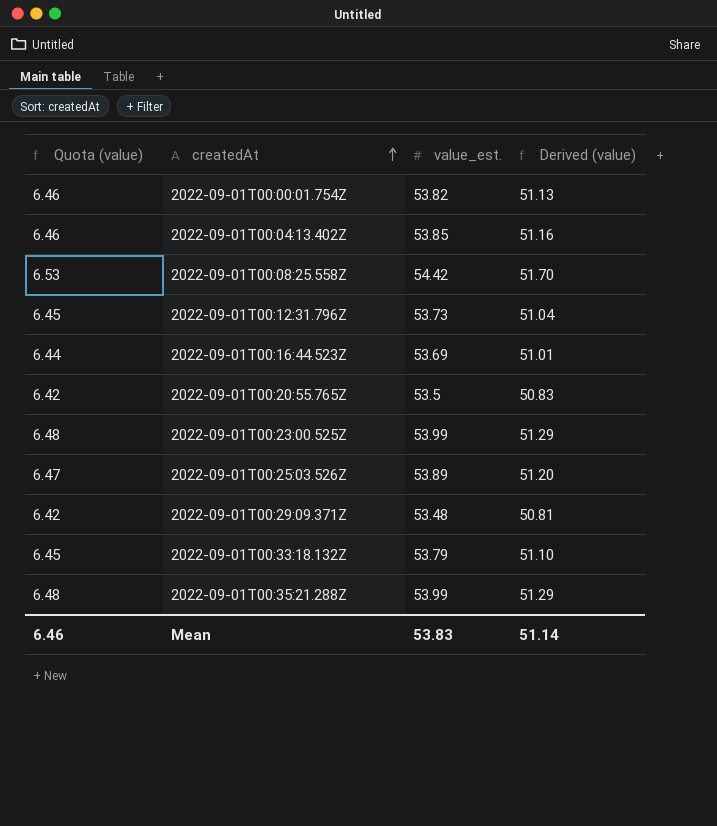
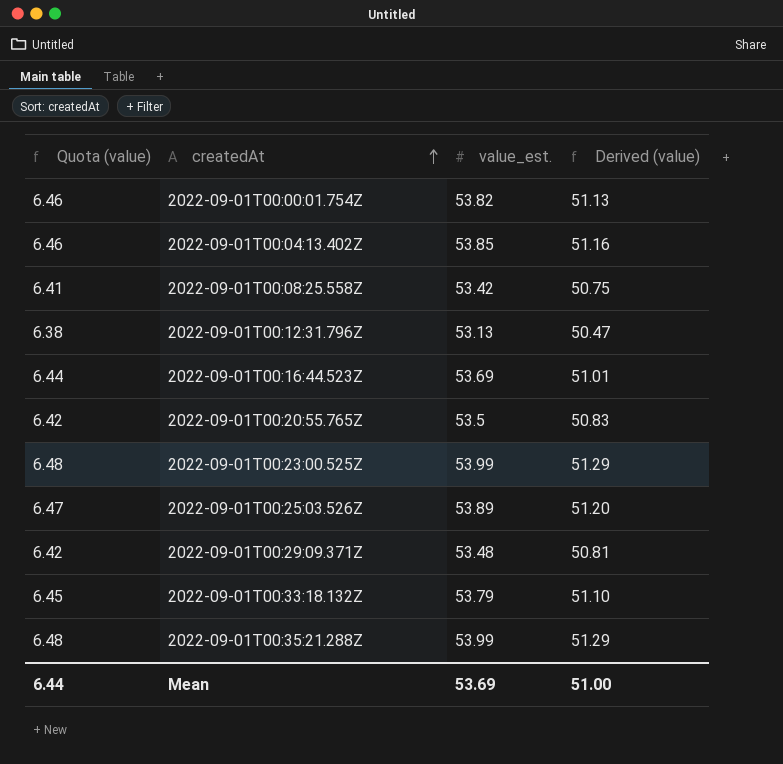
2022-09-01T00:08:25.558Z | Quota (value): 6.53 -> 6.41
2022-09-01T00:08:25.558Z | value_est.: 54.42 -> 53.42
2022-09-01T00:08:25.558Z | Derived (value): 51.70 -> 50.75
2022-09-01T00:12:31.796Z | Quota (value): 6.45 -> 6.38
2022-09-01T00:12:31.796Z | value_est.: 53.73 -> 53.13
2022-09-01T00:12:31.796Z | Derived (value): 51.04 -> 50.47
Mean | Quota (value): 6.46 -> 6.44
Mean | value_est.: 53.83 -> 53.69
Mean | Derived (value): 51.14 -> 51.00

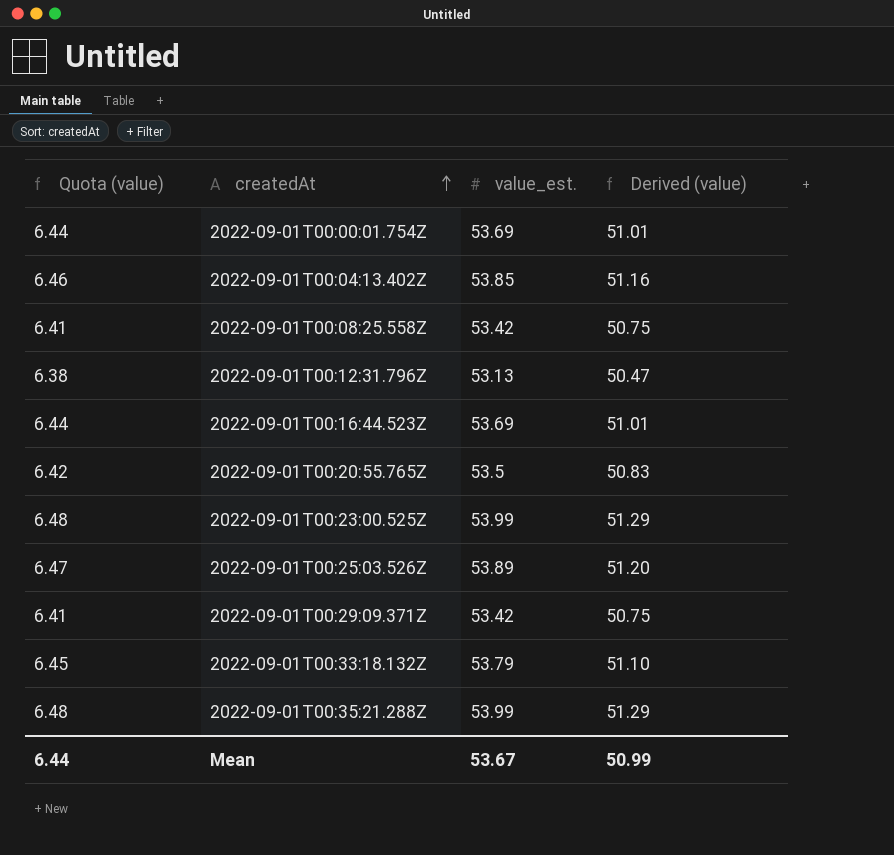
2022-09-01T00:00:01.754Z | Quota (value): 6.46 -> 6.44
2022-09-01T00:00:01.754Z | value_est.: 53.82 -> 53.69
2022-09-01T00:00:01.754Z | Derived (value): 51.13 -> 51.01
2022-09-01T00:29:09.371Z | Quota (value): 6.42 -> 6.41
2022-09-01T00:29:09.371Z | value_est.: 53.48 -> 53.42
2022-09-01T00:29:09.371Z | Derived (value): 50.81 -> 50.75
Mean | value_est.: 53.69 -> 53.67
Mean | Derived (value): 51.00 -> 50.99

